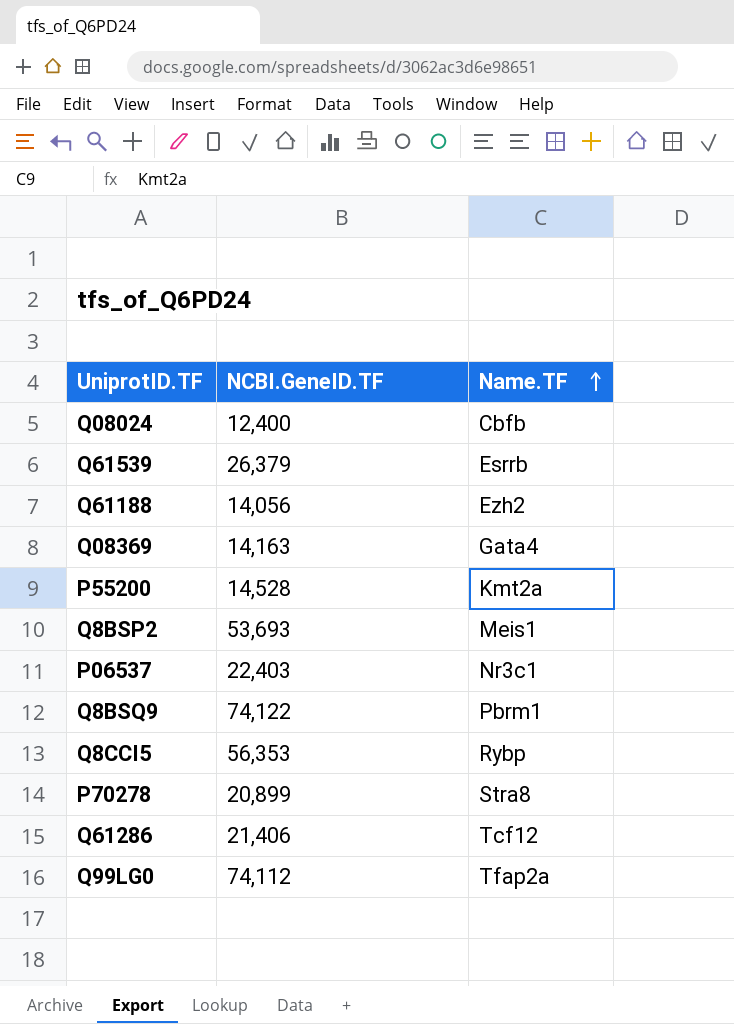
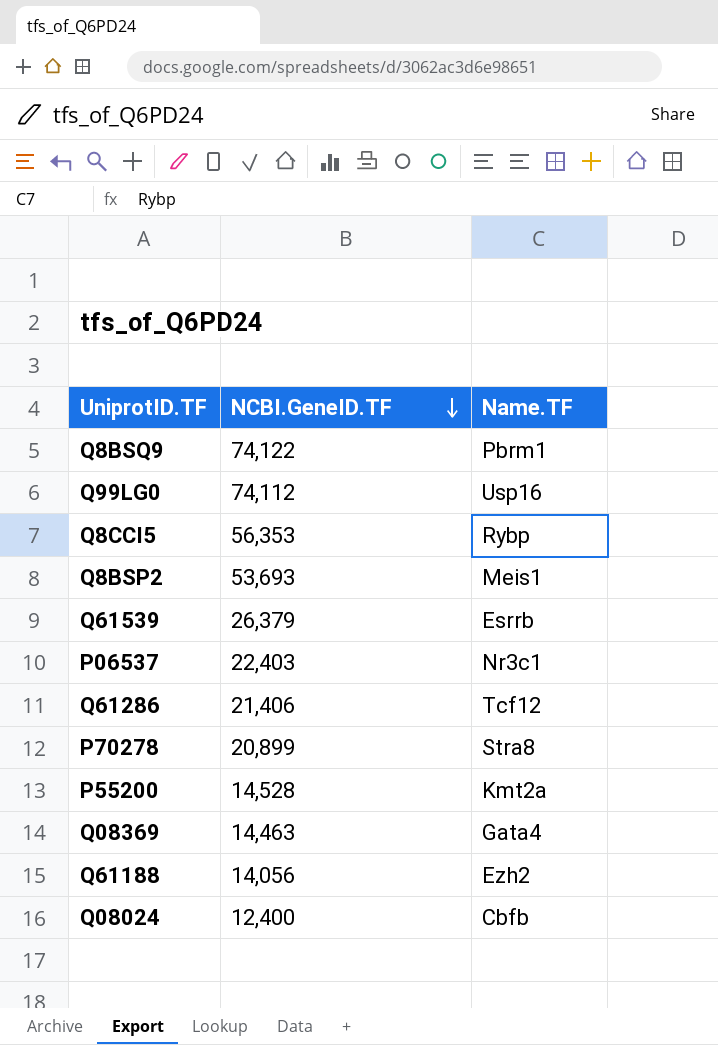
row order: Name.TF ascending -> NCBI.GeneID.TF descending
Q99LG0 | Name.TF: Tfap2a -> Usp16
Q08369 | NCBI.GeneID.TF: 14,163 -> 14,463

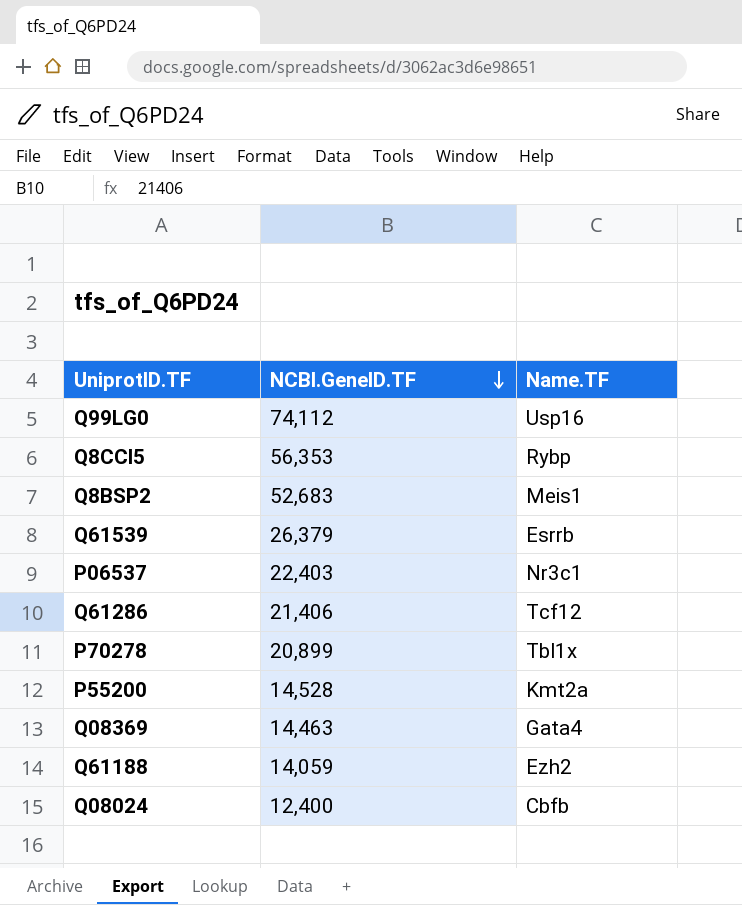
row Q8BSQ9: 74,122 | Pbrm1 -> none
Q8BSP2 | NCBI.GeneID.TF: 53,693 -> 52,683
P70278 | Name.TF: Stra8 -> Tbl1x
Q61188 | NCBI.GeneID.TF: 14,056 -> 14,059

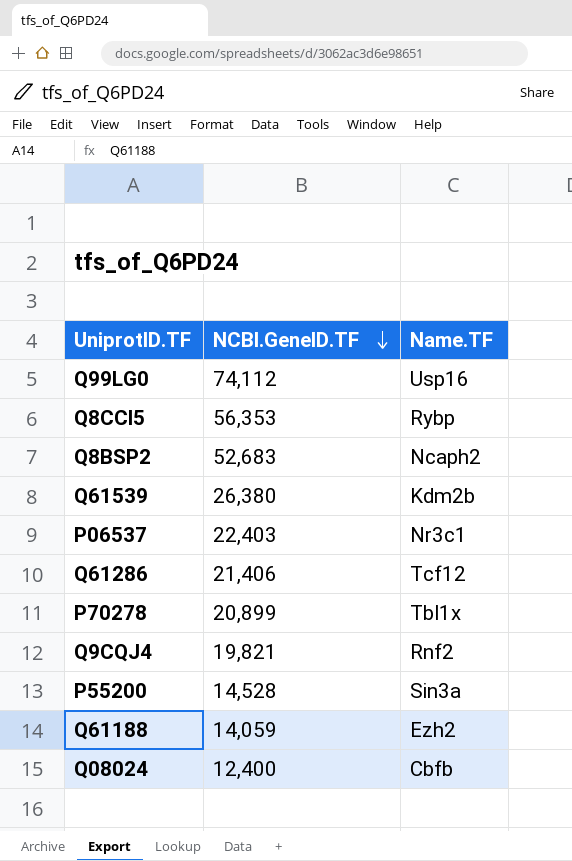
row Q08369: 14,463 | Gata4 -> none
Q8BSP2 | Name.TF: Meis1 -> Ncaph2
Q61539 | NCBI.GeneID.TF: 26,379 -> 26,380
Q61539 | Name.TF: Esrrb -> Kdm2b
row Q9CQJ4: none -> 19,821 | Rnf2
P55200 | Name.TF: Kmt2a -> Sin3a

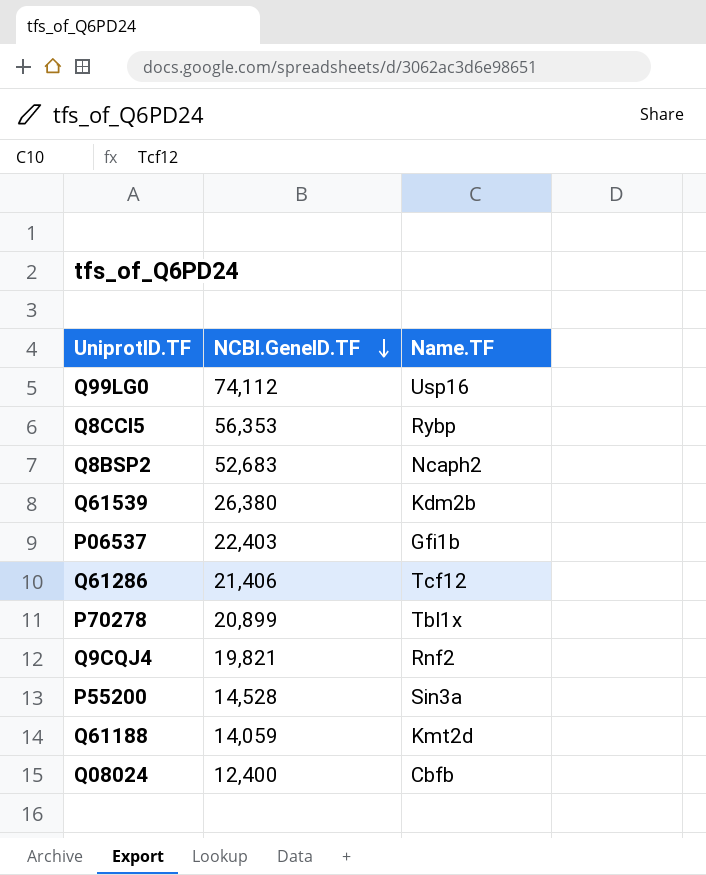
P06537 | Name.TF: Nr3c1 -> Gfi1b
Q61188 | Name.TF: Ezh2 -> Kmt2d

